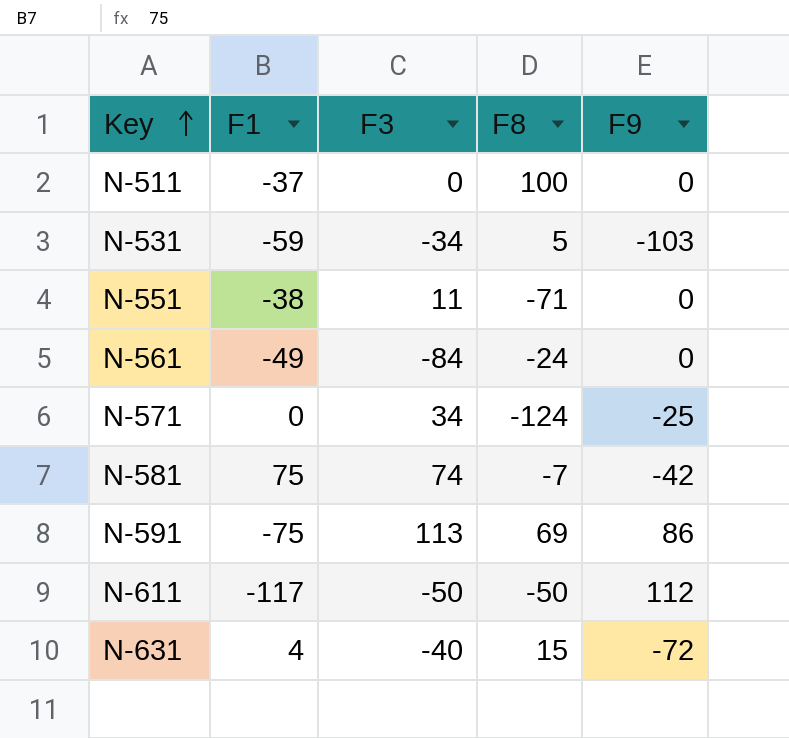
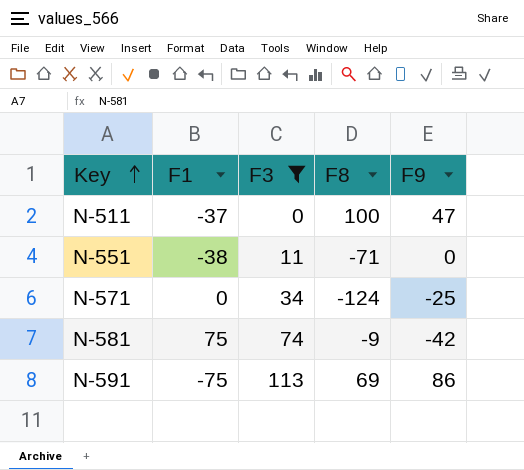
filter: none -> F3 >= 0
N-511 | F9: 0 -> 47
N-581 | F8: -7 -> -9

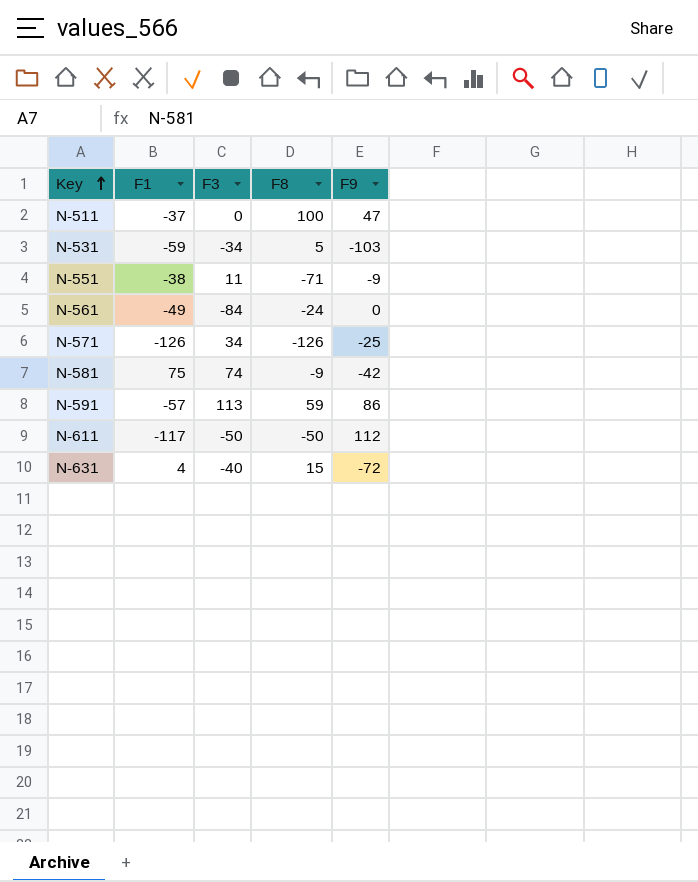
filter: F3 >= 0 -> none
N-551 | F9: 0 -> -9
N-571 | F1: 0 -> -126
N-571 | F8: -124 -> -126
N-591 | F1: -75 -> -57
N-591 | F8: 69 -> 59

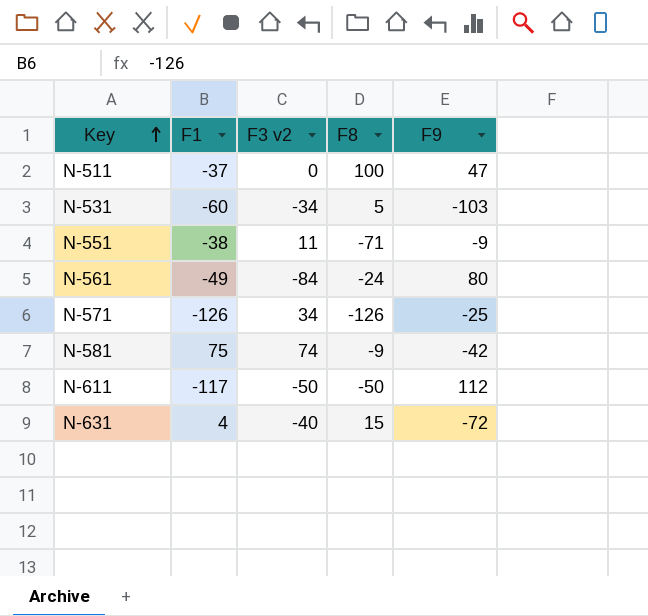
column name: F3 -> F3 v2
row N-591: -57 | 113 | 59 | 86 -> none
N-531 | F1: -59 -> -60
N-561 | F9: 0 -> 80

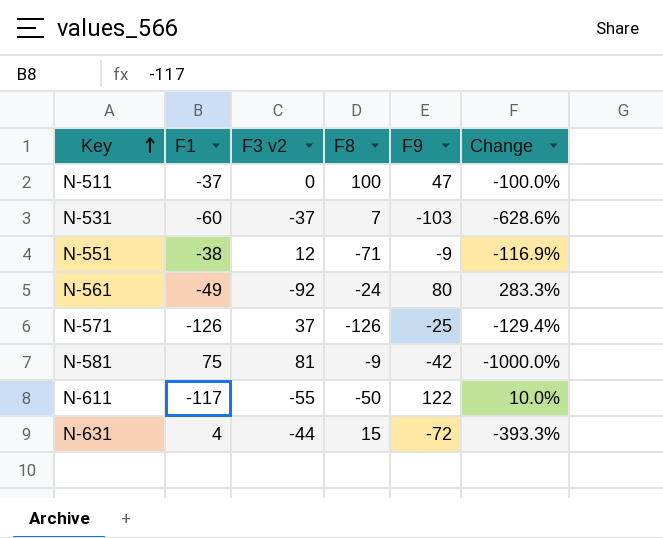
column Change | formula: none -> ([F3 v2] - [F8]) / [F8]
N-531 | F3 v2: -34 -> -37
N-531 | F8: 5 -> 7
N-551 | F3 v2: 11 -> 12
N-561 | F3 v2: -84 -> -92
N-571 | F3 v2: 34 -> 37
N-581 | F3 v2: 74 -> 81
N-611 | F3 v2: -50 -> -55
N-611 | F9: 112 -> 122
N-631 | F3 v2: -40 -> -44

